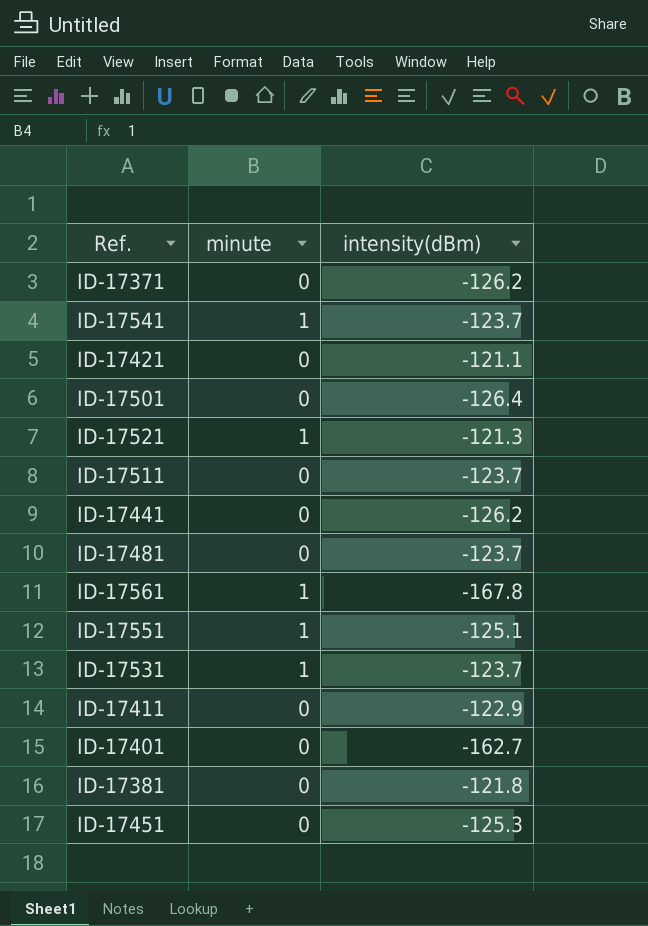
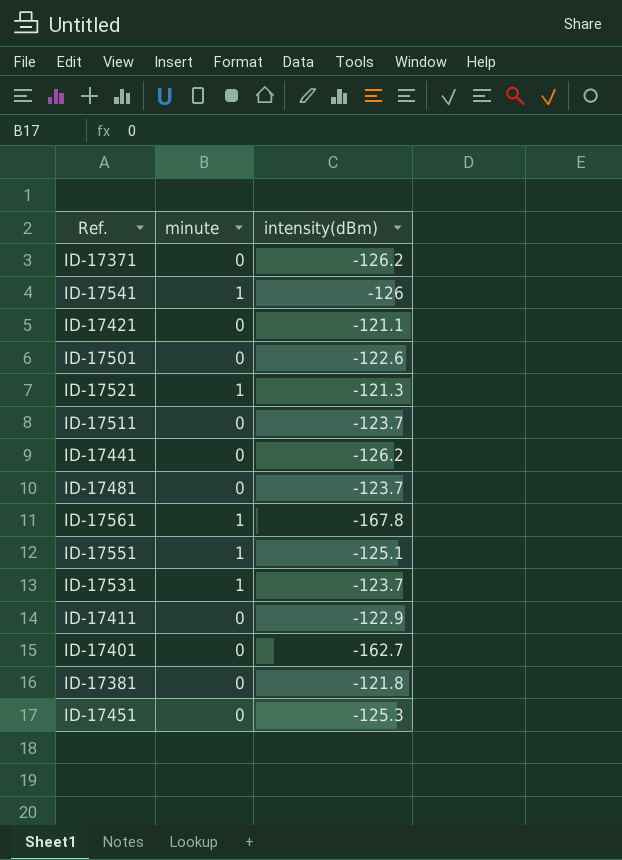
ID-17541 | intensity(dBm): -123.7 -> -126
ID-17501 | intensity(dBm): -126.4 -> -122.6

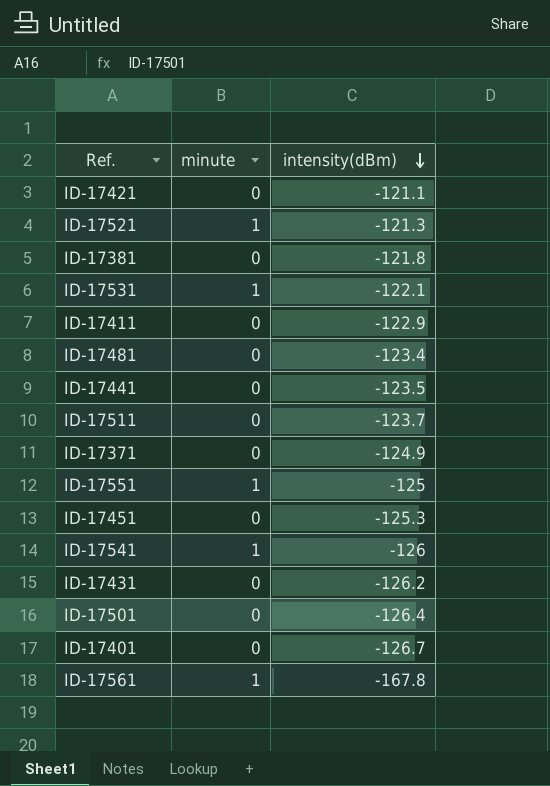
row order: none -> intensity(dBm) descending
ID-17531 | intensity(dBm): -123.7 -> -122.1
ID-17481 | intensity(dBm): -123.7 -> -123.4
ID-17441 | intensity(dBm): -126.2 -> -123.5
ID-17371 | intensity(dBm): -126.2 -> -124.9
ID-17551 | intensity(dBm): -125.1 -> -125
row ID-17431: none -> 0 | -126.2
ID-17501 | intensity(dBm): -122.6 -> -126.4
ID-17401 | intensity(dBm): -162.7 -> -126.7

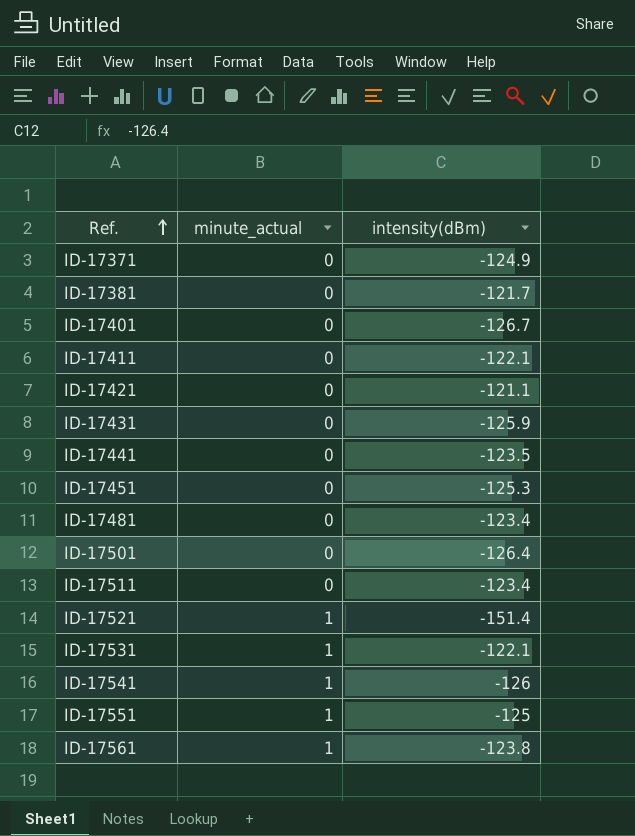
row order: intensity(dBm) descending -> Ref. ascending
column name: minute -> minute_actual
ID-17381 | intensity(dBm): -121.8 -> -121.7
ID-17411 | intensity(dBm): -122.9 -> -122.1
ID-17431 | intensity(dBm): -126.2 -> -125.9
ID-17511 | intensity(dBm): -123.7 -> -123.4
ID-17521 | intensity(dBm): -121.3 -> -151.4
ID-17561 | intensity(dBm): -167.8 -> -123.8

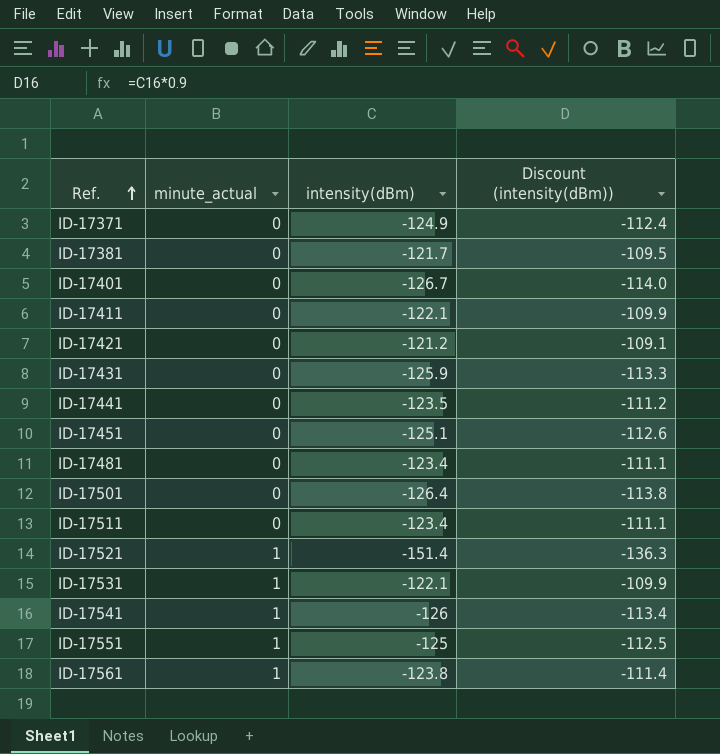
column Discount (intensity(dBm)) | formula: none -> [intensity(dBm)] * 0.9
ID-17421 | intensity(dBm): -121.1 -> -121.2
ID-17451 | intensity(dBm): -125.3 -> -125.1

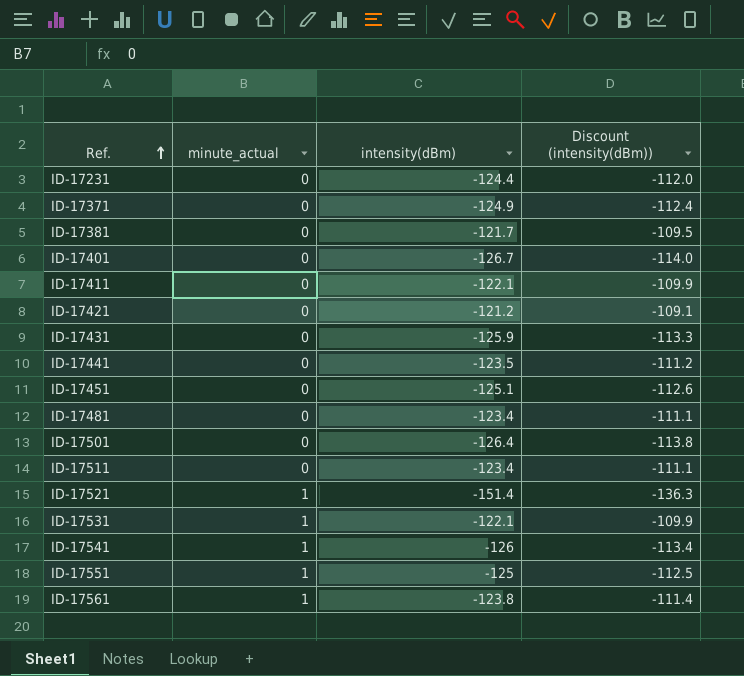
row ID-17231: none -> 0 | -124.4 | -112.0

